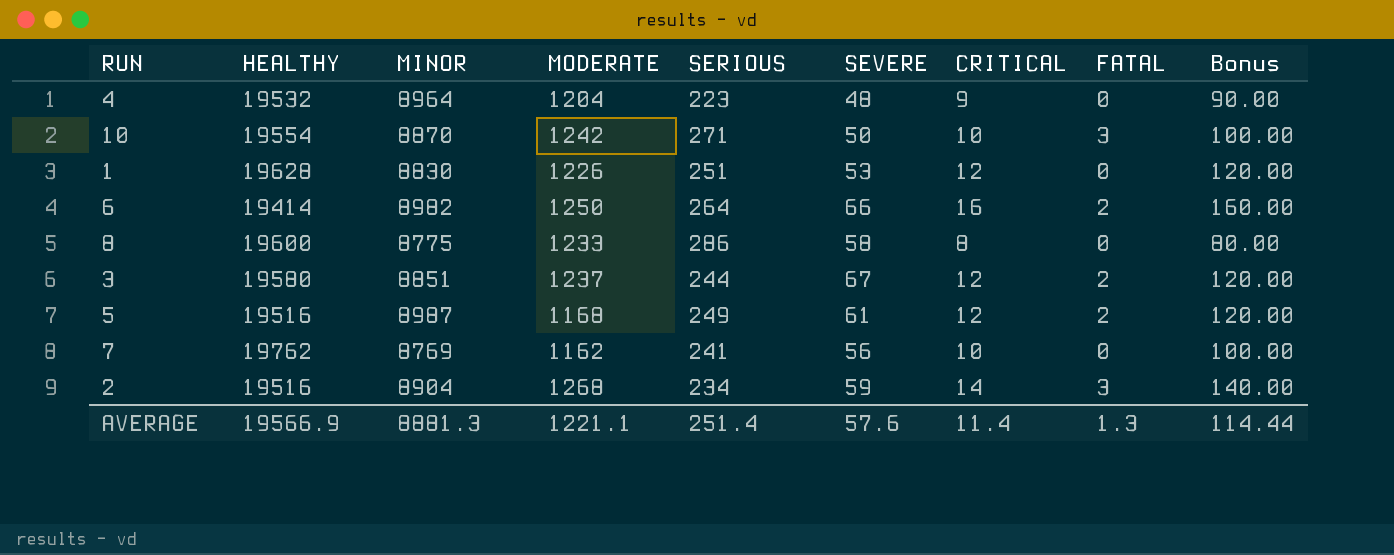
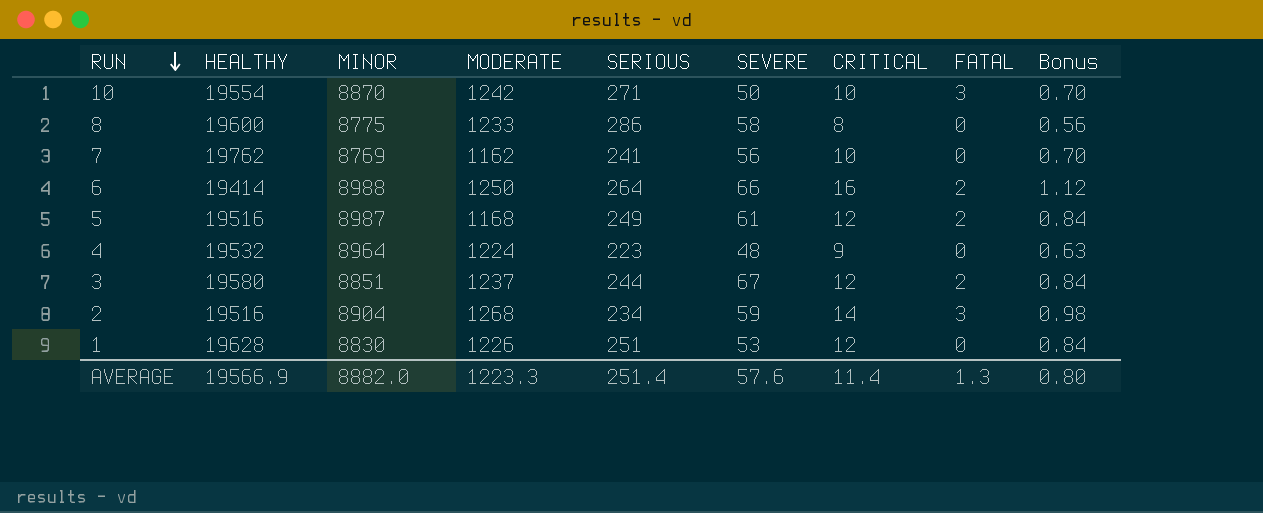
row order: none -> RUN descending
column Bonus | formula: [CRITICAL] * 10 -> [CRITICAL] * 0.07
6 | MINOR: 8982 -> 8988
4 | MODERATE: 1204 -> 1224
AVERAGE | MINOR: 8881.3 -> 8882.0
AVERAGE | MODERATE: 1221.1 -> 1223.3
AVERAGE | Bonus: 114.44 -> 0.80

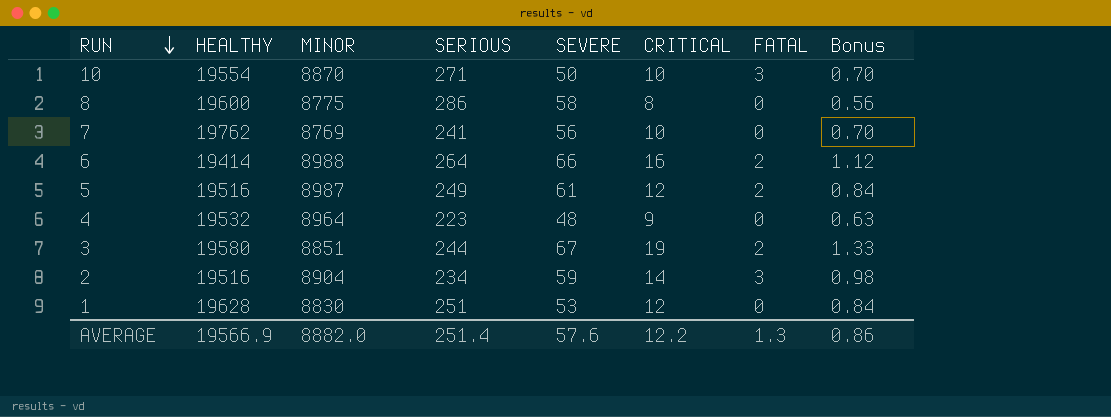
column MODERATE | position: 4 -> none
3 | CRITICAL: 12 -> 19
3 | Bonus: 0.84 -> 1.33
AVERAGE | CRITICAL: 11.4 -> 12.2
AVERAGE | Bonus: 0.80 -> 0.86

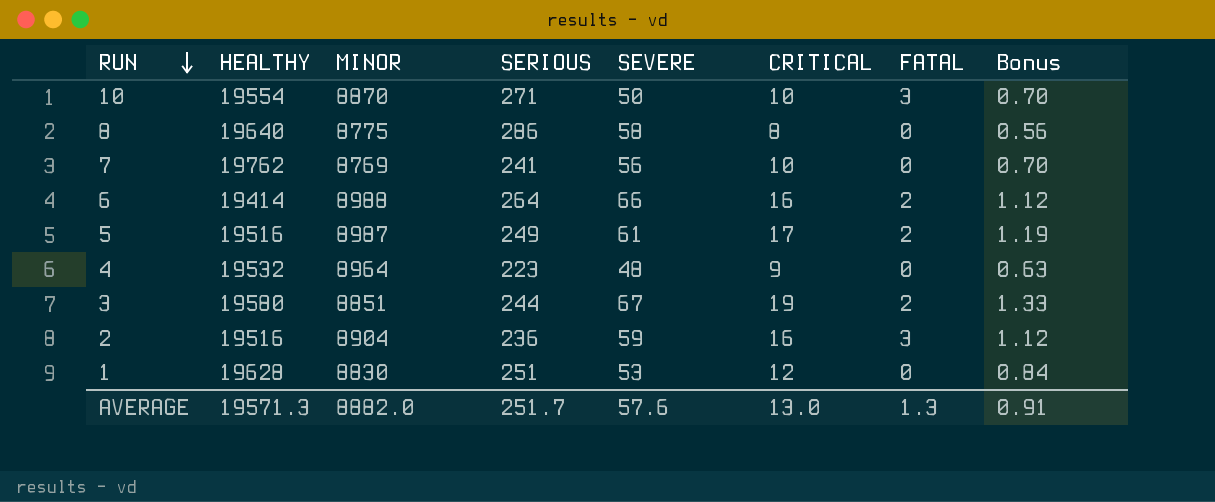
8 | HEALTHY: 19600 -> 19640
5 | CRITICAL: 12 -> 17
5 | Bonus: 0.84 -> 1.19
2 | SERIOUS: 234 -> 236
2 | CRITICAL: 14 -> 16
2 | Bonus: 0.98 -> 1.12
AVERAGE | HEALTHY: 19566.9 -> 19571.3
AVERAGE | SERIOUS: 251.4 -> 251.7
AVERAGE | CRITICAL: 12.2 -> 13.0
AVERAGE | Bonus: 0.86 -> 0.91

